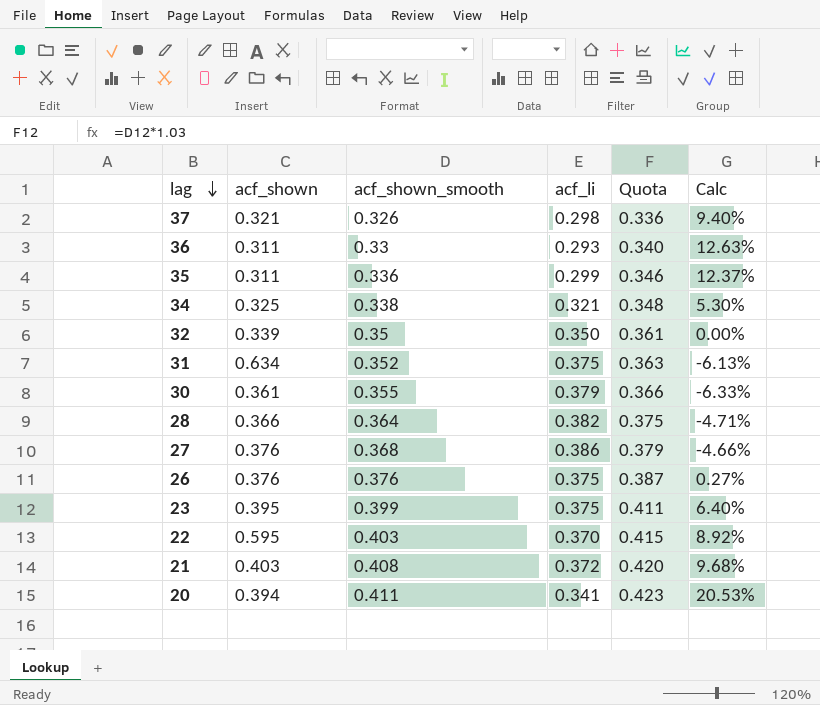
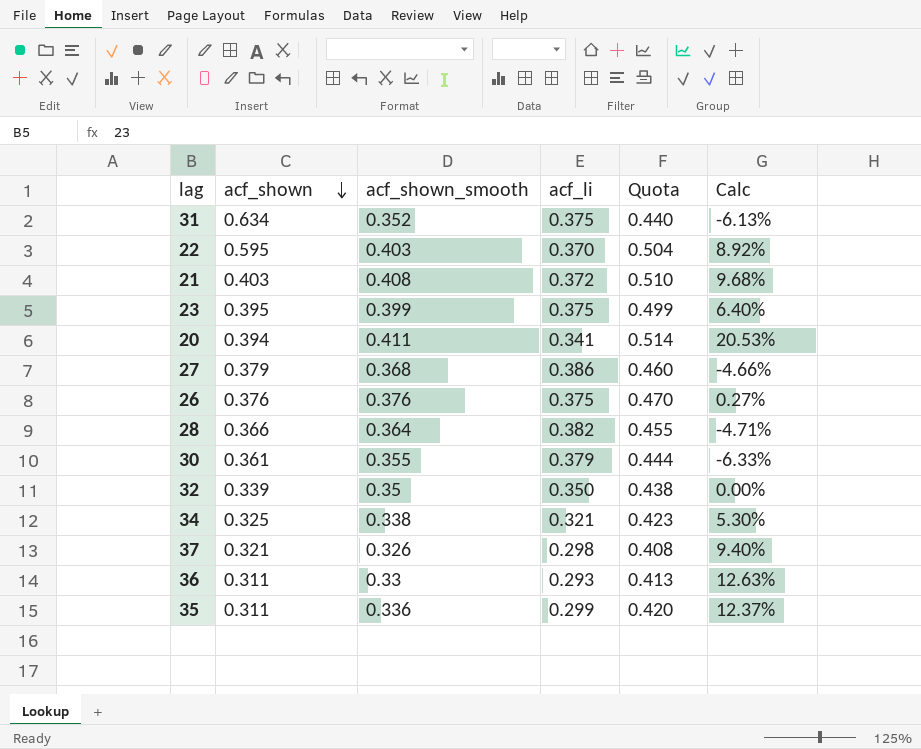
row order: lag descending -> acf_shown descending
column Quota | formula: [acf_shown_smooth] * 1.03 -> [acf_shown_smooth] * 1.25
27 | acf_shown: 0.376 -> 0.379

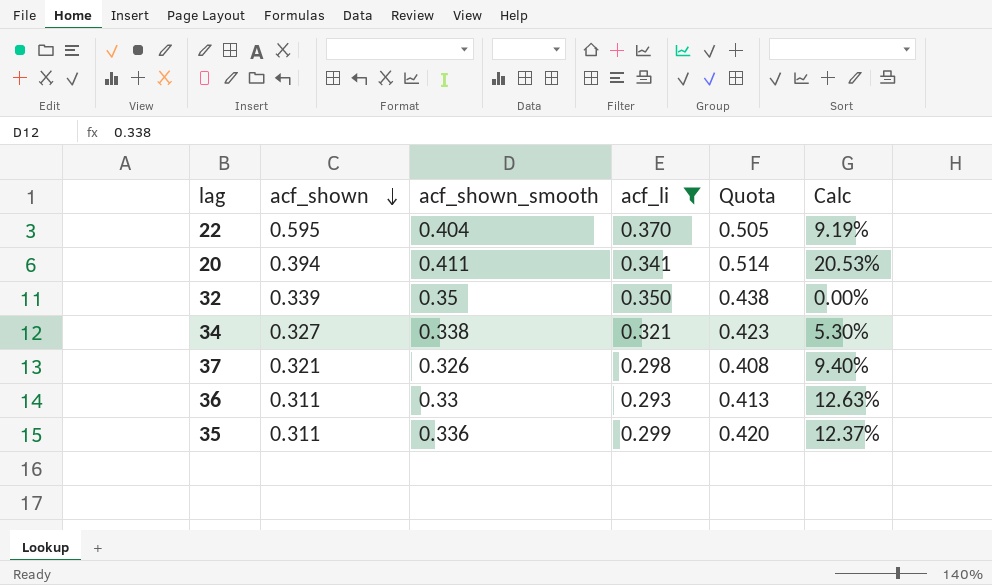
filter: none -> acf_li <= 0.370
22 | acf_shown_smooth: 0.403 -> 0.404
22 | Quota: 0.504 -> 0.505
22 | Calc: 8.92% -> 9.19%
34 | acf_shown: 0.325 -> 0.327

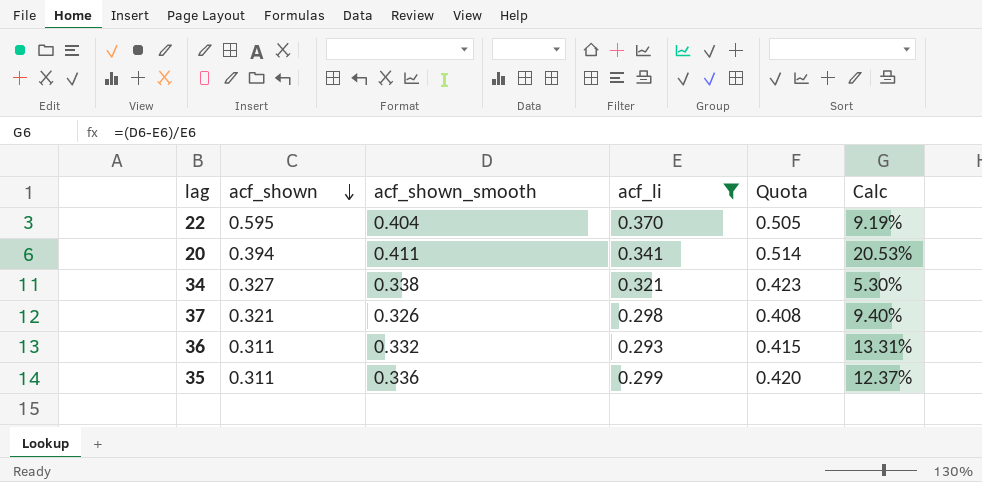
row 32: 0.339 | 0.35 | 0.350 | 0.438 | 0.00% -> none
36 | acf_shown_smooth: 0.33 -> 0.332
36 | Quota: 0.413 -> 0.415
36 | Calc: 12.63% -> 13.31%

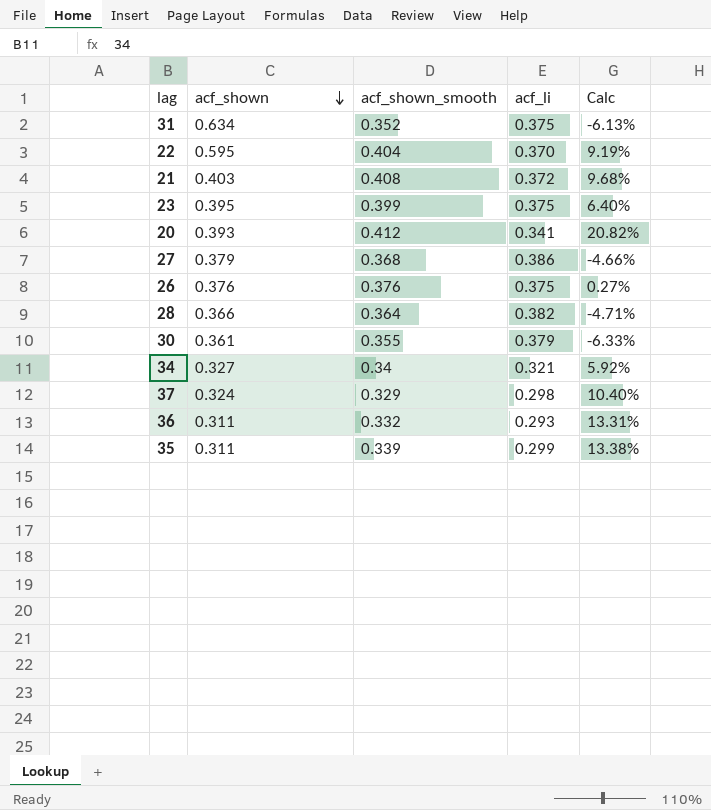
filter: acf_li <= 0.370 -> none
column Quota | formula: [acf_shown_smooth] * 1.25 -> none
20 | acf_shown: 0.394 -> 0.393
20 | acf_shown_smooth: 0.411 -> 0.412
20 | Calc: 20.53% -> 20.82%
34 | acf_shown_smooth: 0.338 -> 0.34
34 | Calc: 5.30% -> 5.92%
37 | acf_shown: 0.321 -> 0.324
37 | acf_shown_smooth: 0.326 -> 0.329
37 | Calc: 9.40% -> 10.40%
35 | acf_shown_smooth: 0.336 -> 0.339
35 | Calc: 12.37% -> 13.38%

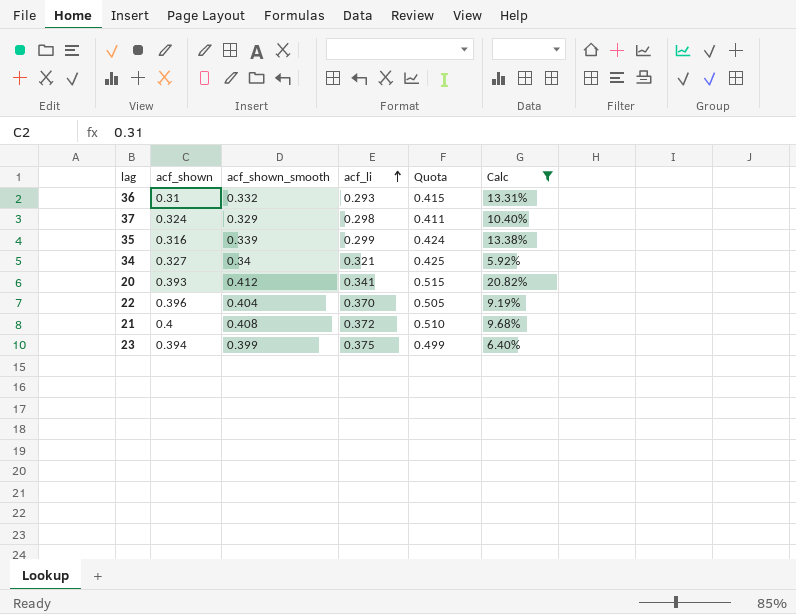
filter: none -> Calc >= 5.92%
row order: acf_shown descending -> acf_li ascending
column Quota | formula: none -> [acf_shown_smooth] * 1.25
36 | acf_shown: 0.311 -> 0.31
35 | acf_shown: 0.311 -> 0.316
22 | acf_shown: 0.595 -> 0.396
21 | acf_shown: 0.403 -> 0.4
23 | acf_shown: 0.395 -> 0.394

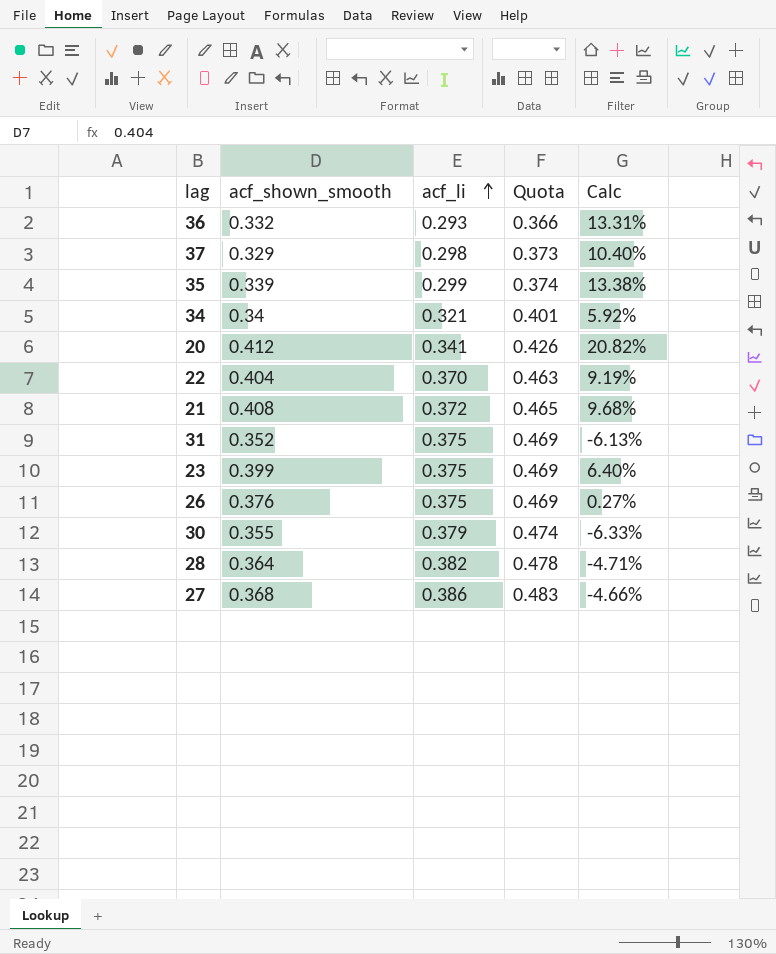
filter: Calc >= 5.92% -> none
column acf_shown | position: 2 -> none
column Quota | formula: [acf_shown_smooth] * 1.25 -> [acf_li] * 1.25

